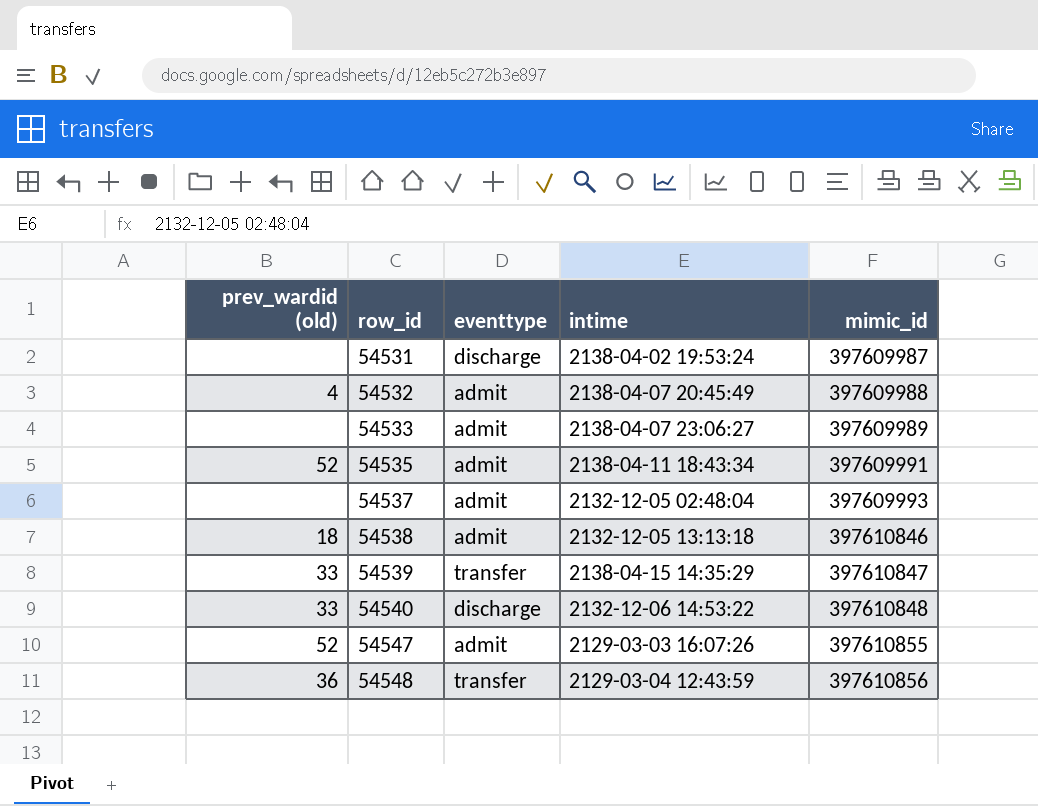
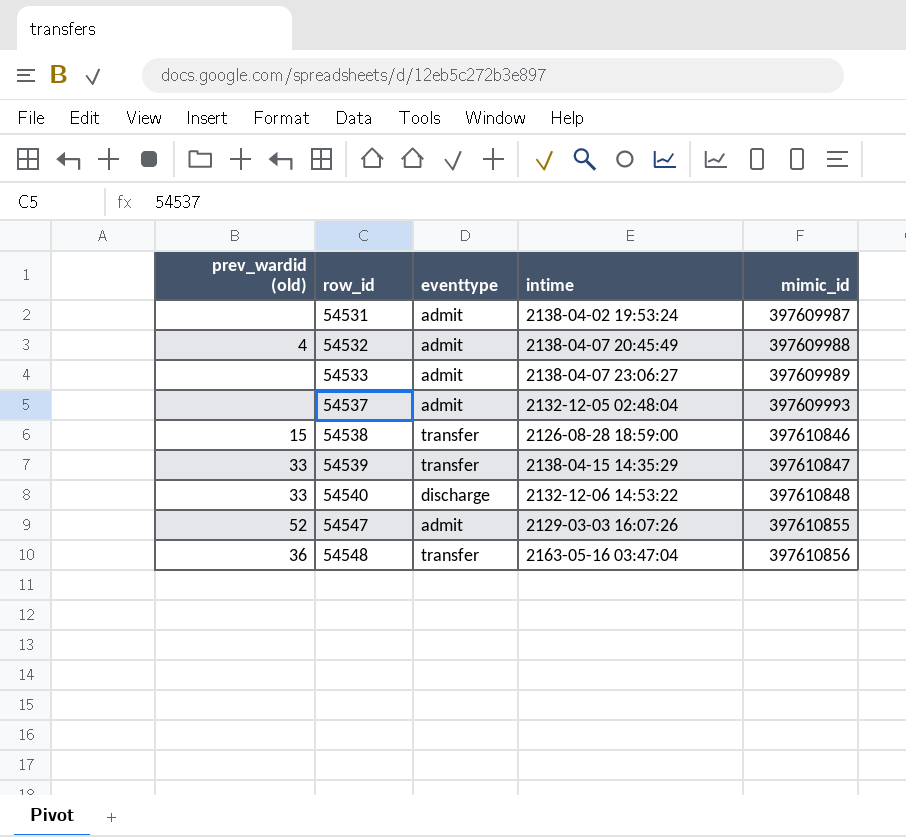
row 54535: 52 | admit | 2138-04-11 18:43:34 | 397609991 -> none
54531 | eventtype: discharge -> admit
54538 | prev_wardid (old): 18 -> 15
54538 | eventtype: admit -> transfer
54538 | intime: 2132-12-05 13:13:18 -> 2126-08-28 18:59:00
54548 | intime: 2129-03-04 12:43:59 -> 2163-05-16 03:47:04

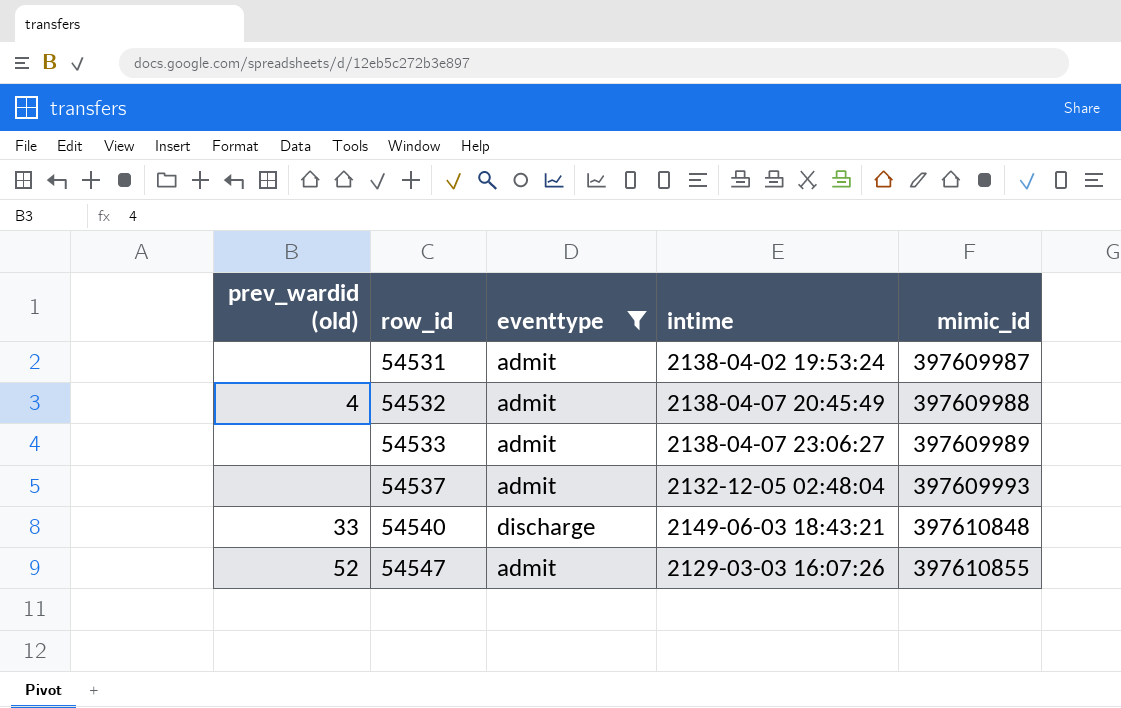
filter: none -> eventtype != transfer
54540 | intime: 2132-12-06 14:53:22 -> 2149-06-03 18:43:21

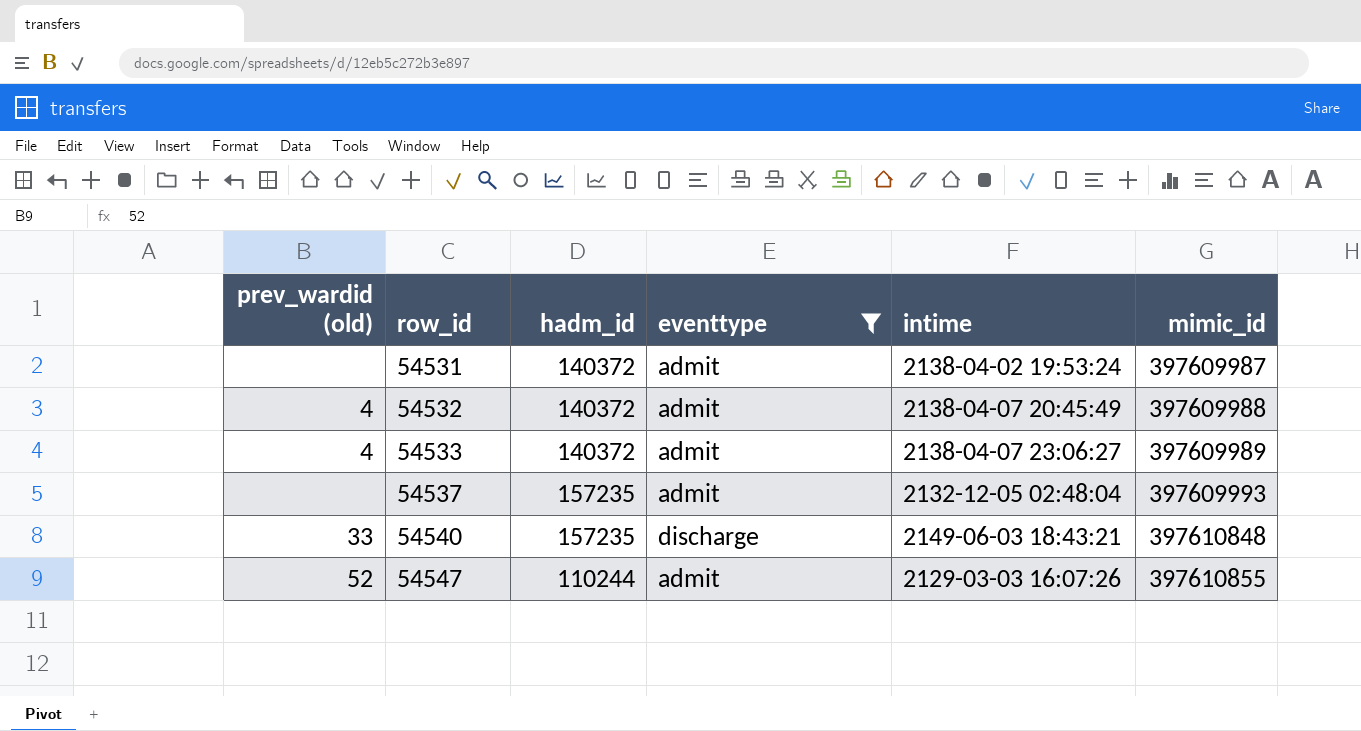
column hadm_id | position: none -> 3
54533 | prev_wardid (old): none -> 4

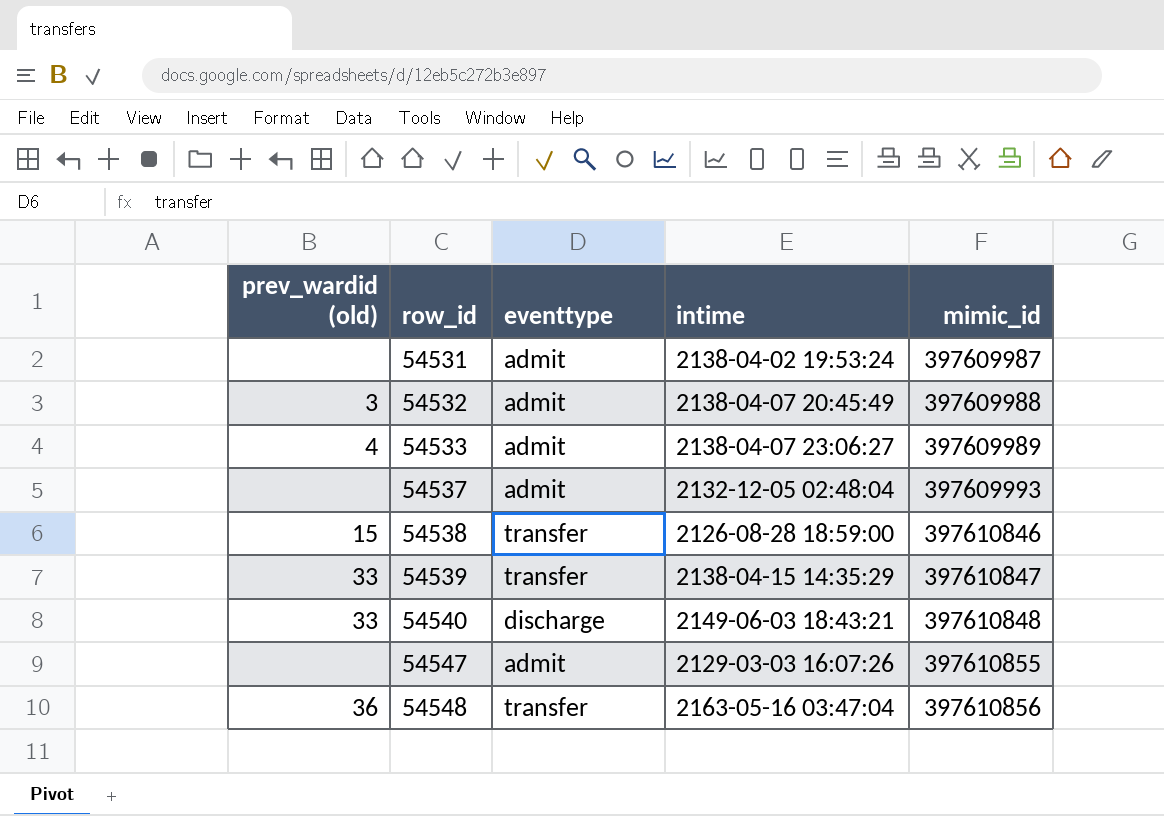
filter: eventtype != transfer -> none
column hadm_id | position: 3 -> none
54532 | prev_wardid (old): 4 -> 3
54547 | prev_wardid (old): 52 -> none

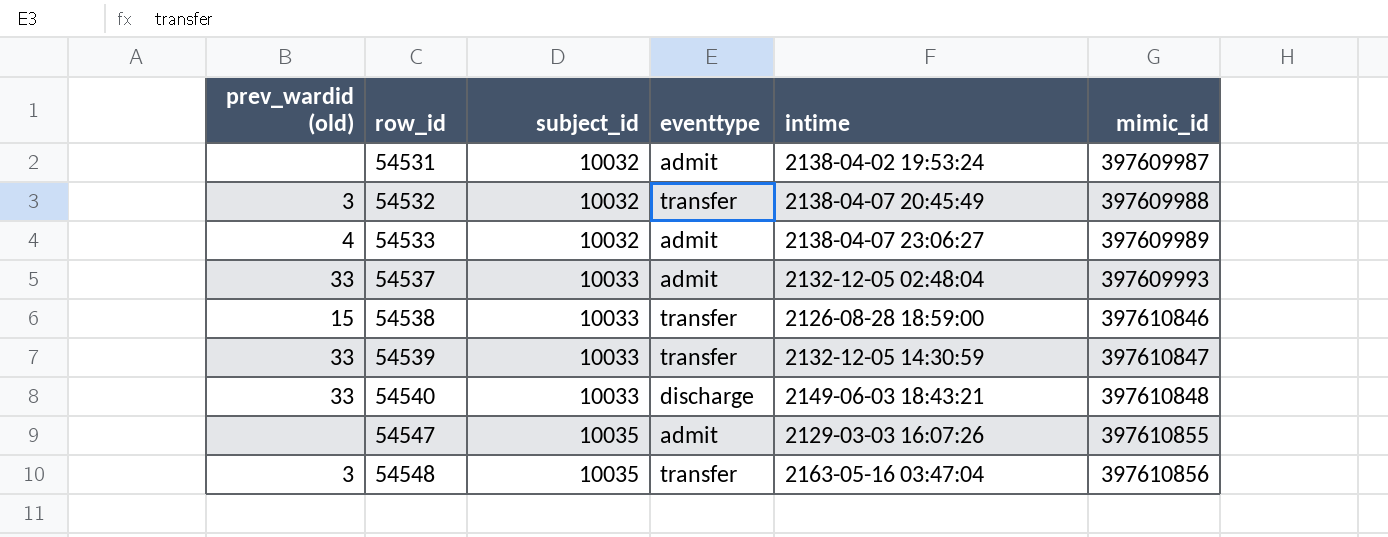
column subject_id | position: none -> 3
54532 | eventtype: admit -> transfer
54537 | prev_wardid (old): none -> 33
54539 | intime: 2138-04-15 14:35:29 -> 2132-12-05 14:30:59
54548 | prev_wardid (old): 36 -> 3

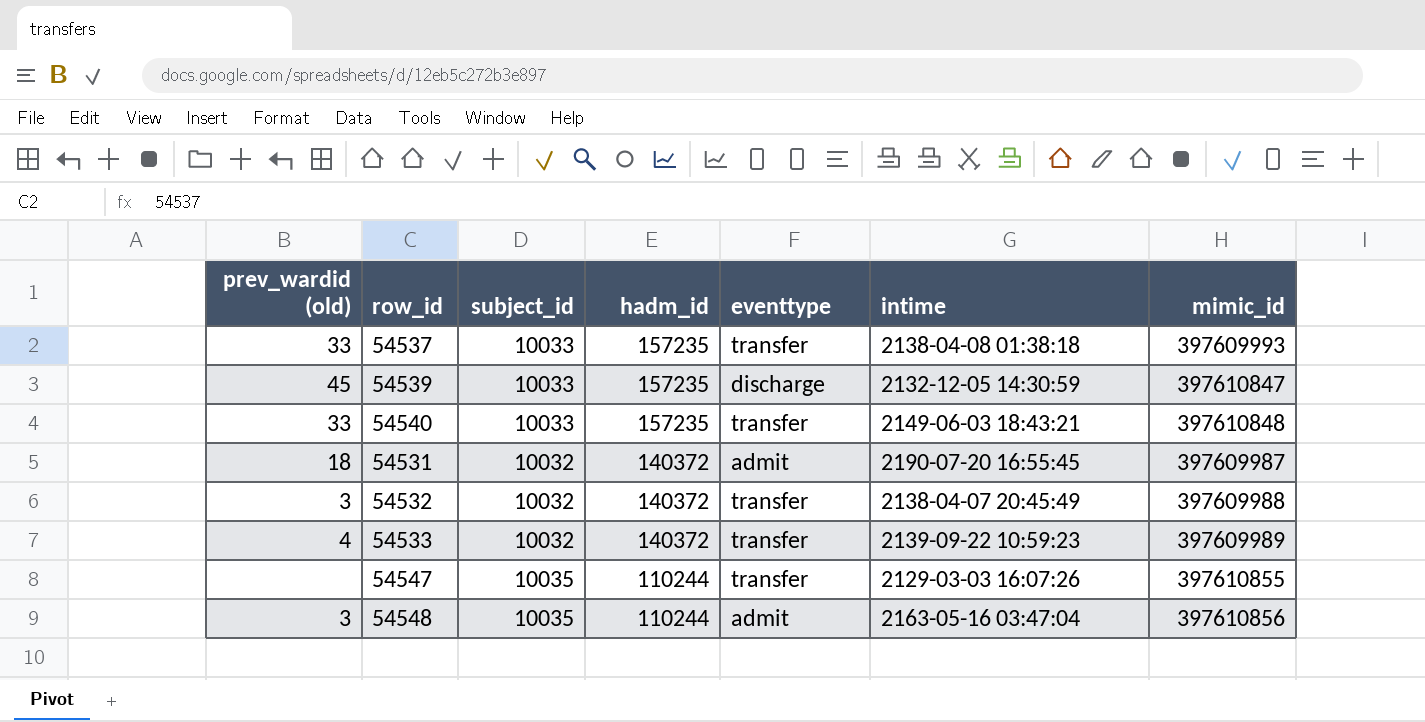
row order: row_id ascending -> hadm_id descending
column hadm_id | position: none -> 4
row 54538: 15 | 10033 | transfer | 2126-08-28 18:59:00 | 397610846 -> none
54537 | eventtype: admit -> transfer
54537 | intime: 2132-12-05 02:48:04 -> 2138-04-08 01:38:18
54539 | prev_wardid (old): 33 -> 45
54539 | eventtype: transfer -> discharge
54540 | eventtype: discharge -> transfer
54531 | prev_wardid (old): none -> 18
54531 | intime: 2138-04-02 19:53:24 -> 2190-07-20 16:55:45
54533 | eventtype: admit -> transfer
54533 | intime: 2138-04-07 23:06:27 -> 2139-09-22 10:59:23
54547 | eventtype: admit -> transfer
54548 | eventtype: transfer -> admit

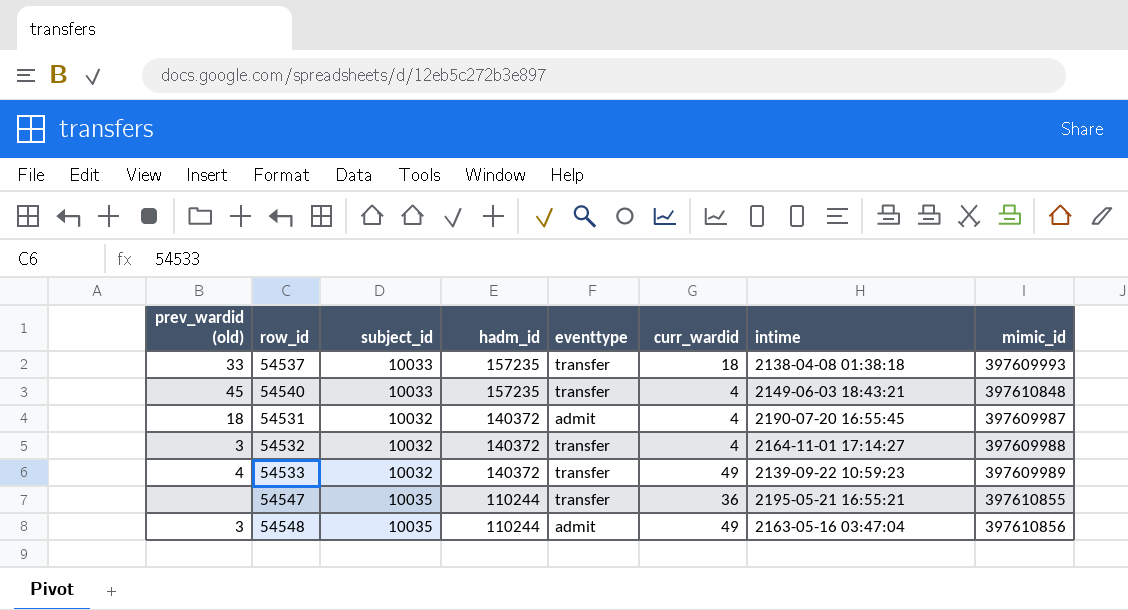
column curr_wardid | position: none -> 6
row 54539: 45 | 10033 | 157235 | discharge | 2132-12-05 14:30:59 | 397610847 -> none
54540 | prev_wardid (old): 33 -> 45
54532 | intime: 2138-04-07 20:45:49 -> 2164-11-01 17:14:27
54547 | intime: 2129-03-03 16:07:26 -> 2195-05-21 16:55:21

